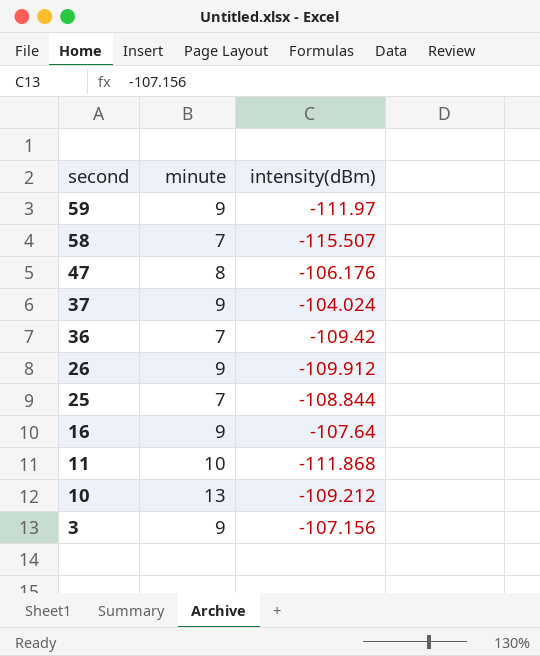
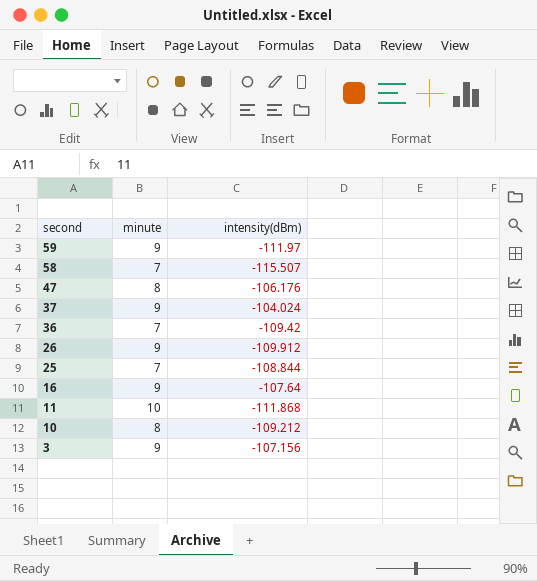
10 | minute: 13 -> 8

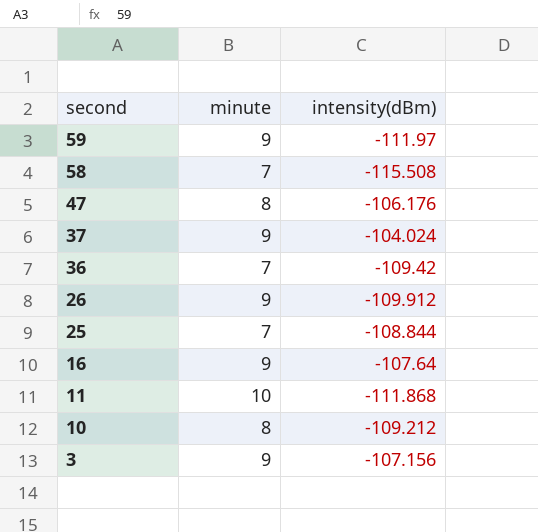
58 | intensity(dBm): -115.507 -> -115.508

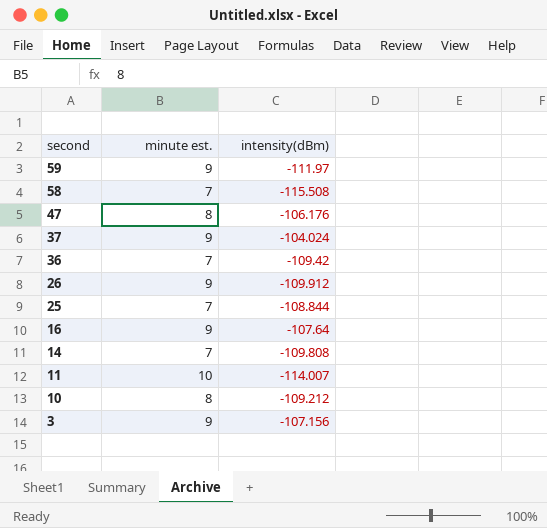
column name: minute -> minute est.
row 14: none -> 7 | -109.808
11 | intensity(dBm): -111.868 -> -114.007

